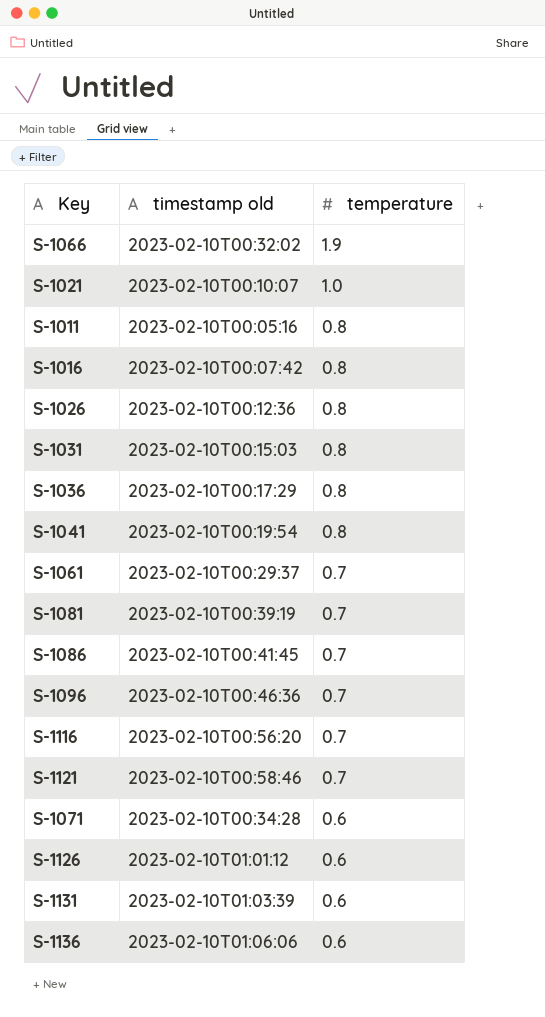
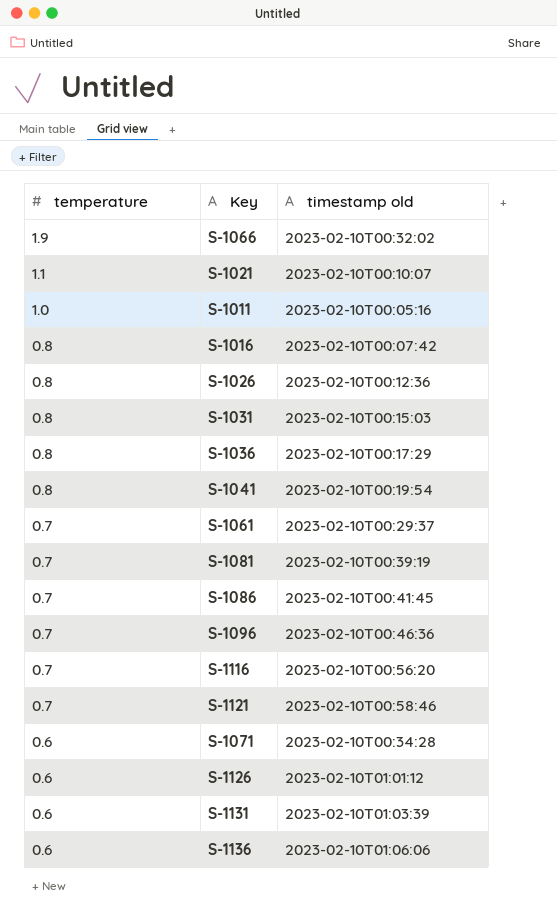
column temperature | position: 3 -> 1
S-1021 | temperature: 1.0 -> 1.1
S-1011 | temperature: 0.8 -> 1.0

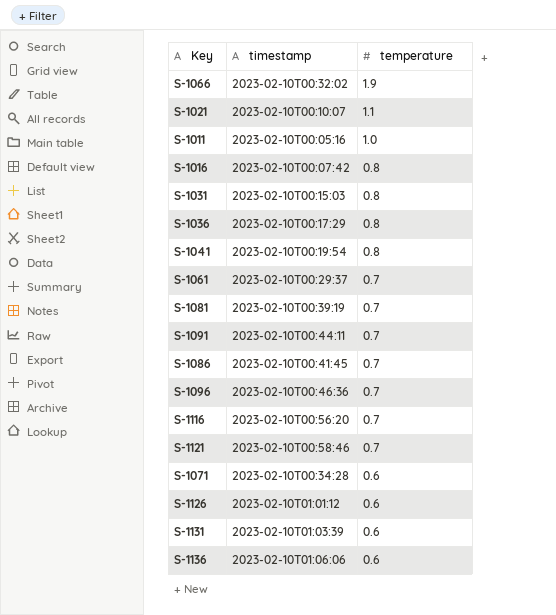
column name: timestamp old -> timestamp
column temperature | position: 1 -> 3
row S-1026: 0.8 | 2023-02-10T00:12:36 -> none
row S-1091: none -> 2023-02-10T00:44:11 | 0.7

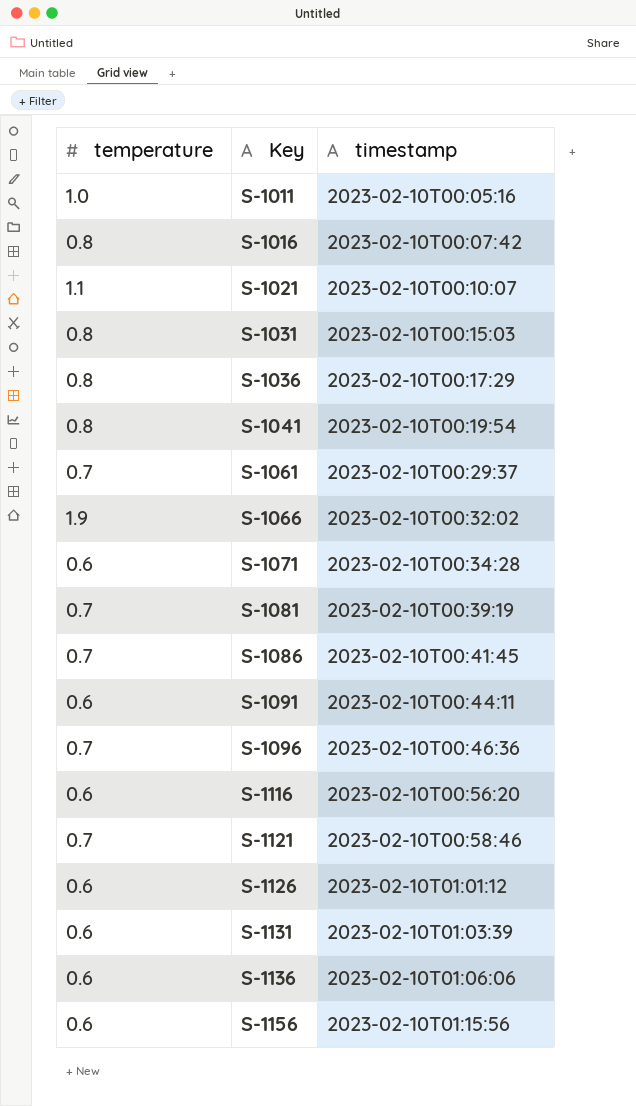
row order: temperature descending -> Key ascending
column temperature | position: 3 -> 1
S-1091 | temperature: 0.7 -> 0.6
S-1116 | temperature: 0.7 -> 0.6
row S-1156: none -> 0.6 | 2023-02-10T01:15:56

